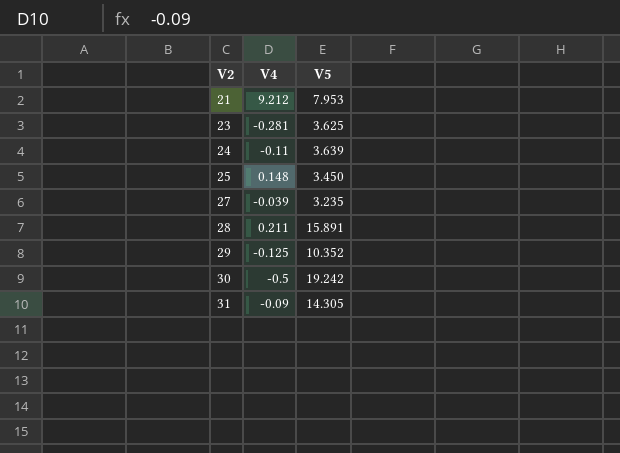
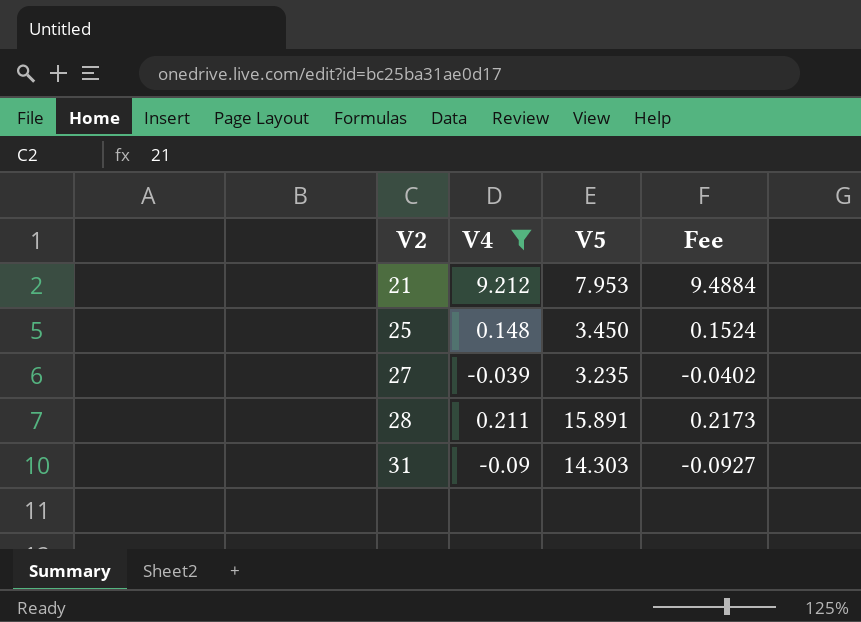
filter: none -> V4 >= -0.09
column Fee | formula: none -> [V4] * 1.03
31 | V5: 14.305 -> 14.303

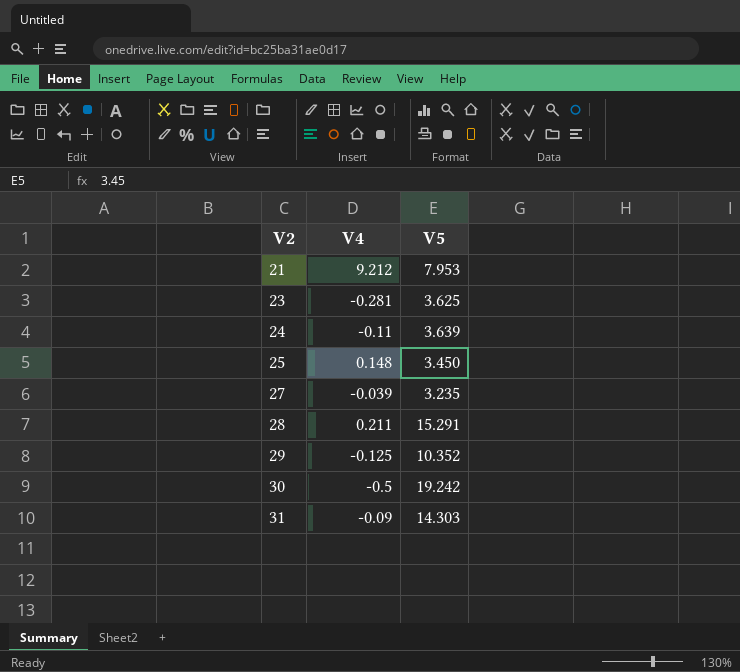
filter: V4 >= -0.09 -> none
column Fee | formula: [V4] * 1.03 -> none
28 | V5: 15.891 -> 15.291

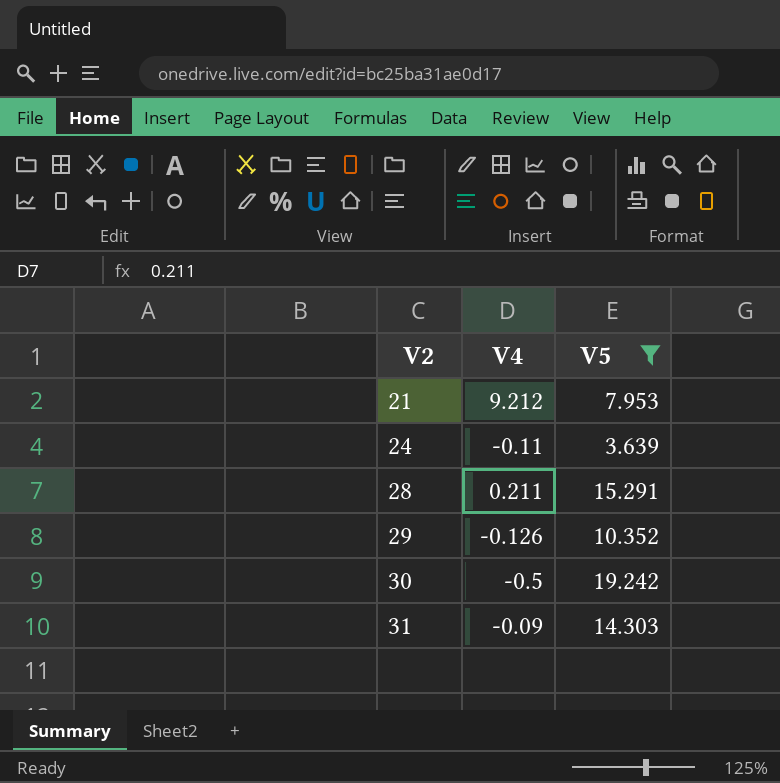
filter: none -> V5 >= 3.639
29 | V4: -0.125 -> -0.126

